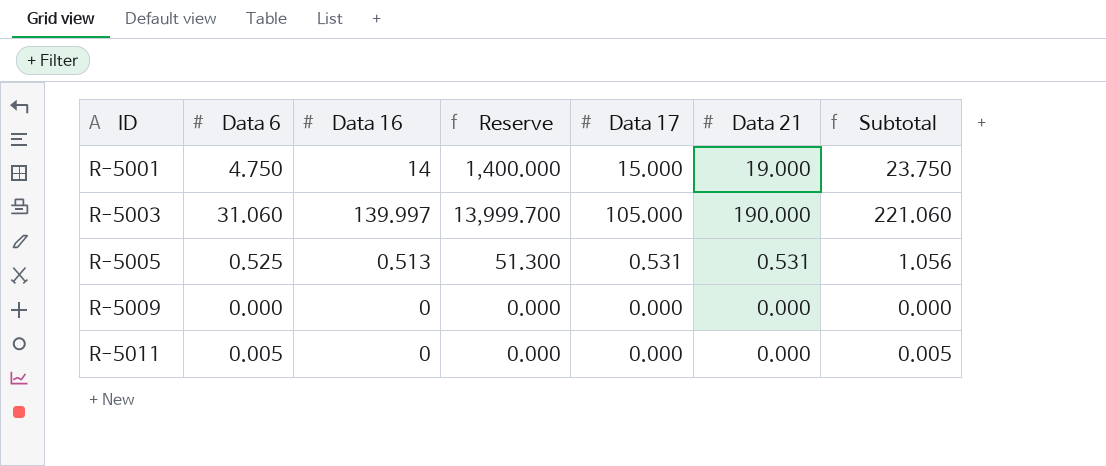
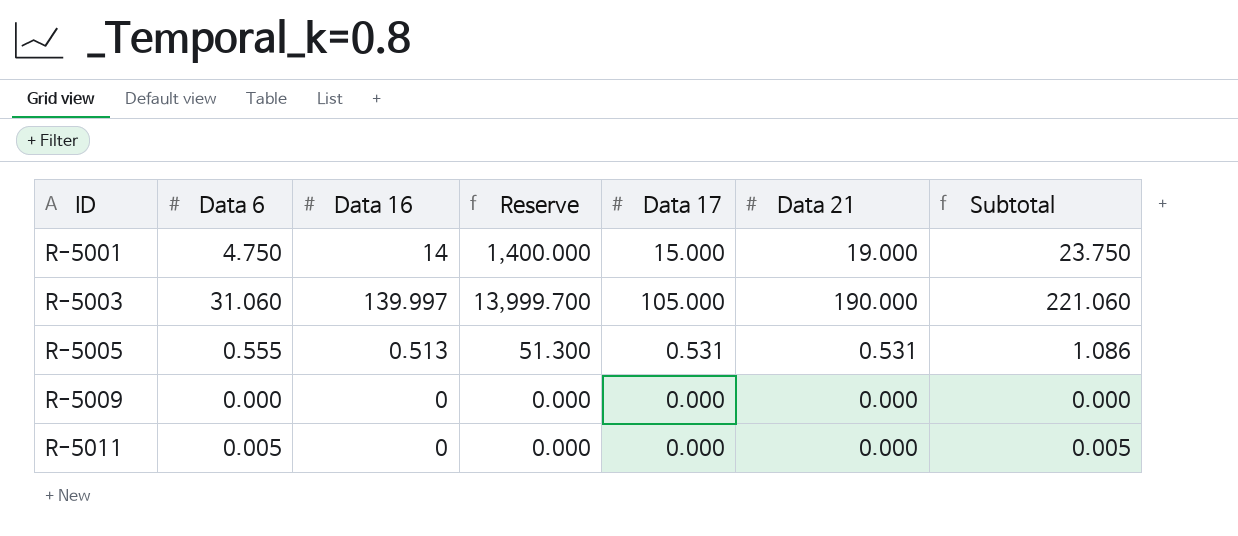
R-5005 | Data 6: 0.525 -> 0.555
R-5005 | Subtotal: 1.056 -> 1.086

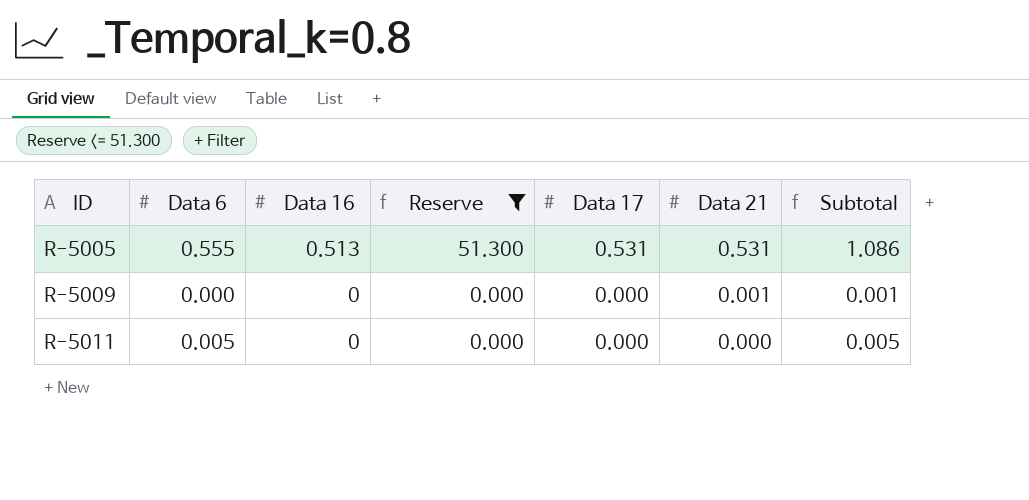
filter: none -> Reserve <= 51.300
R-5009 | Data 21: 0.000 -> 0.001
R-5009 | Subtotal: 0.000 -> 0.001

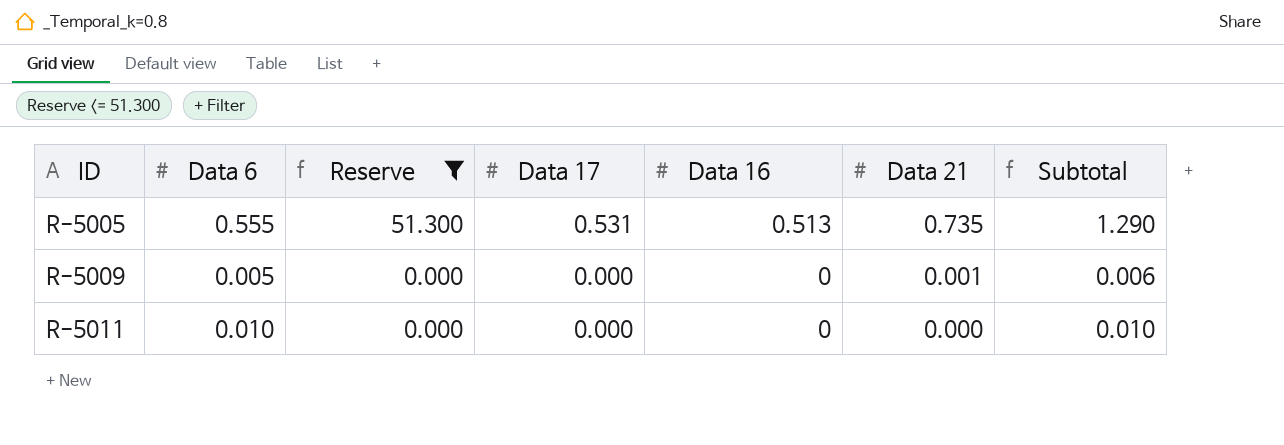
column Data 16 | position: 3 -> 5
R-5005 | Data 21: 0.531 -> 0.735
R-5005 | Subtotal: 1.086 -> 1.290
R-5009 | Data 6: 0.000 -> 0.005
R-5009 | Subtotal: 0.001 -> 0.006
R-5011 | Data 6: 0.005 -> 0.010
R-5011 | Subtotal: 0.005 -> 0.010

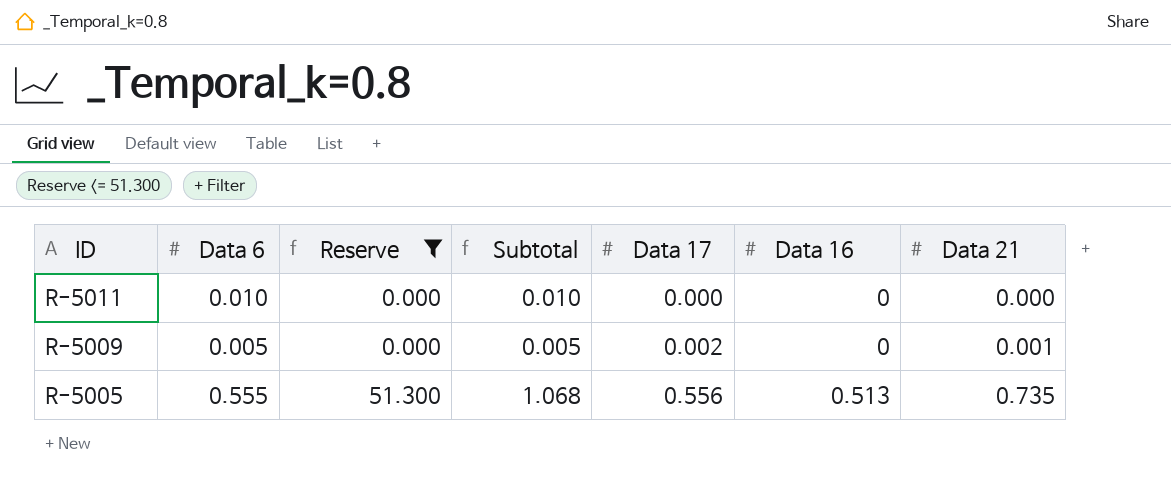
row order: ID ascending -> ID descending
column Subtotal | formula: [Data 6] + [Data 21] -> [Data 6] + [Data 16]
column Subtotal | position: 7 -> 4
R-5009 | Data 17: 0.000 -> 0.002
R-5005 | Data 17: 0.531 -> 0.556

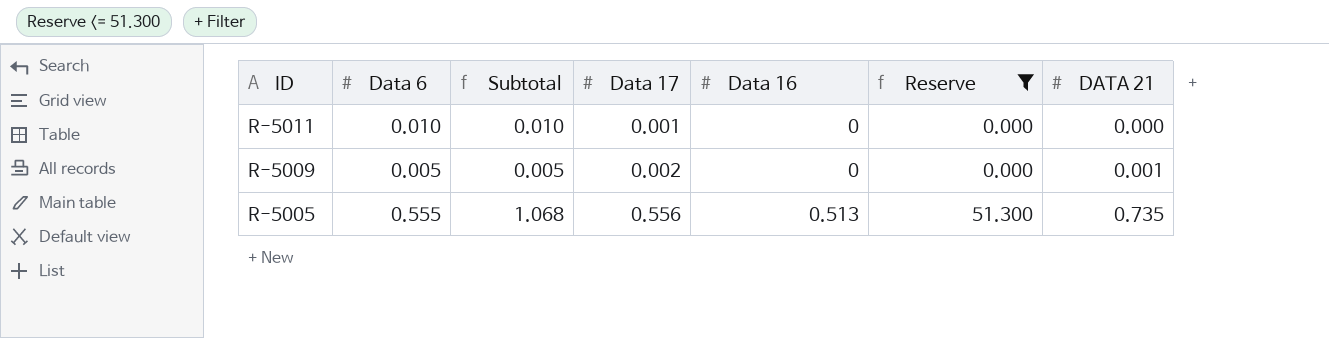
column Reserve | position: 3 -> 6
column name: Data 21 -> DATA 21
R-5011 | Data 17: 0.000 -> 0.001

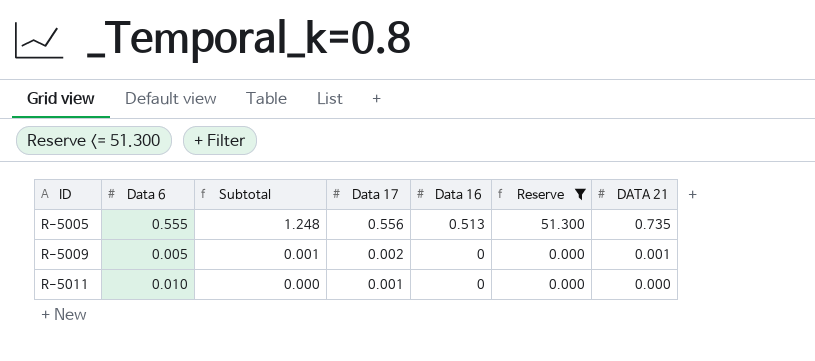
row order: ID descending -> ID ascending
column Subtotal | formula: [Data 6] + [Data 16] -> [Data 16] + [DATA 21]

